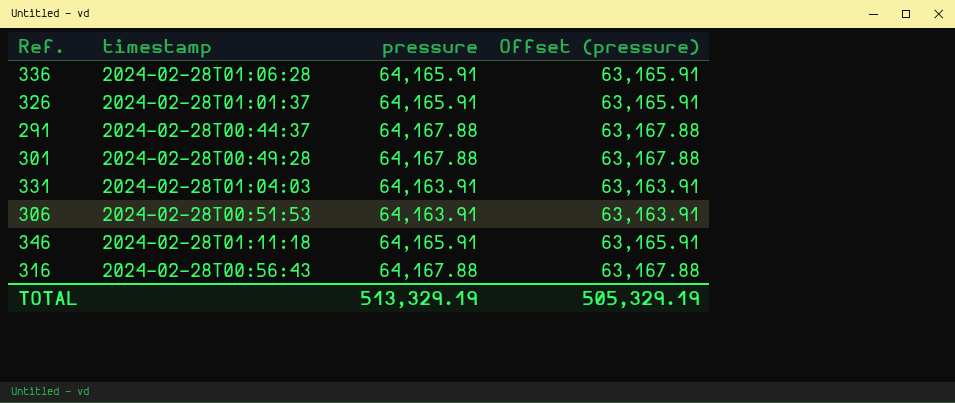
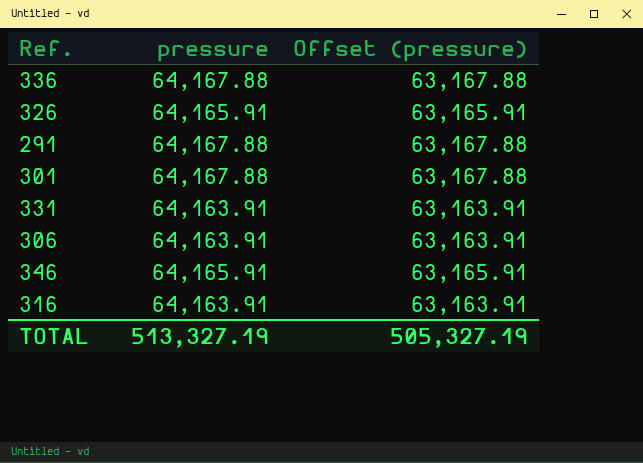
column timestamp | position: 2 -> none
336 | pressure: 64,165.91 -> 64,167.88
336 | Offset (pressure): 63,165.91 -> 63,167.88
316 | pressure: 64,167.88 -> 64,163.91
316 | Offset (pressure): 63,167.88 -> 63,163.91
TOTAL | pressure: 513,329.19 -> 513,327.19
TOTAL | Offset (pressure): 505,329.19 -> 505,327.19

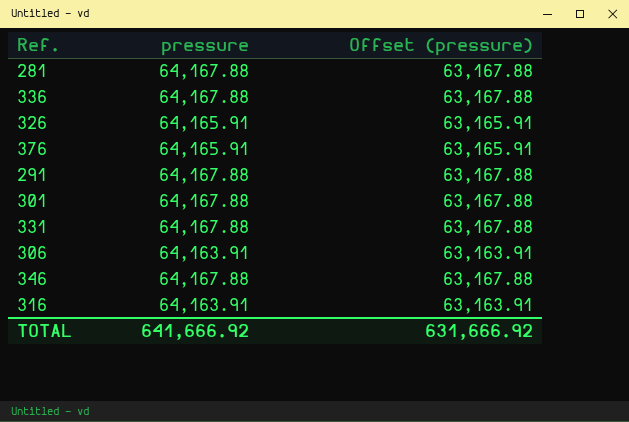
row 281: none -> 64,167.88 | 63,167.88
row 376: none -> 64,165.91 | 63,165.91
331 | pressure: 64,163.91 -> 64,167.88
331 | Offset (pressure): 63,163.91 -> 63,167.88
346 | pressure: 64,165.91 -> 64,167.88
346 | Offset (pressure): 63,165.91 -> 63,167.88
TOTAL | pressure: 513,327.19 -> 641,666.92
TOTAL | Offset (pressure): 505,327.19 -> 631,666.92

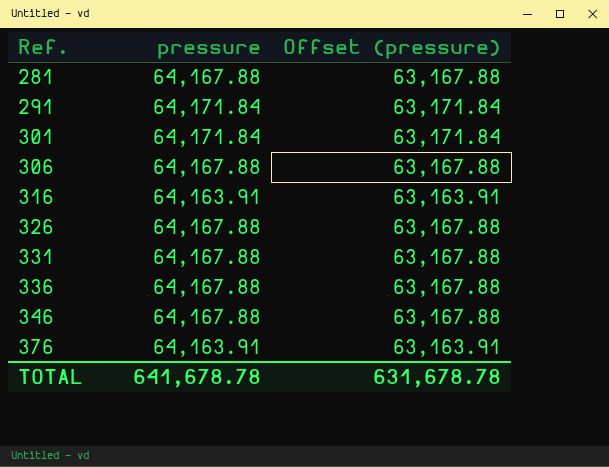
row order: none -> Ref. ascending
291 | pressure: 64,167.88 -> 64,171.84
291 | Offset (pressure): 63,167.88 -> 63,171.84
301 | pressure: 64,167.88 -> 64,171.84
301 | Offset (pressure): 63,167.88 -> 63,171.84
306 | pressure: 64,163.91 -> 64,167.88
306 | Offset (pressure): 63,163.91 -> 63,167.88
326 | pressure: 64,165.91 -> 64,167.88
326 | Offset (pressure): 63,165.91 -> 63,167.88
376 | pressure: 64,165.91 -> 64,163.91
376 | Offset (pressure): 63,165.91 -> 63,163.91
TOTAL | pressure: 641,666.92 -> 641,678.78
TOTAL | Offset (pressure): 631,666.92 -> 631,678.78

